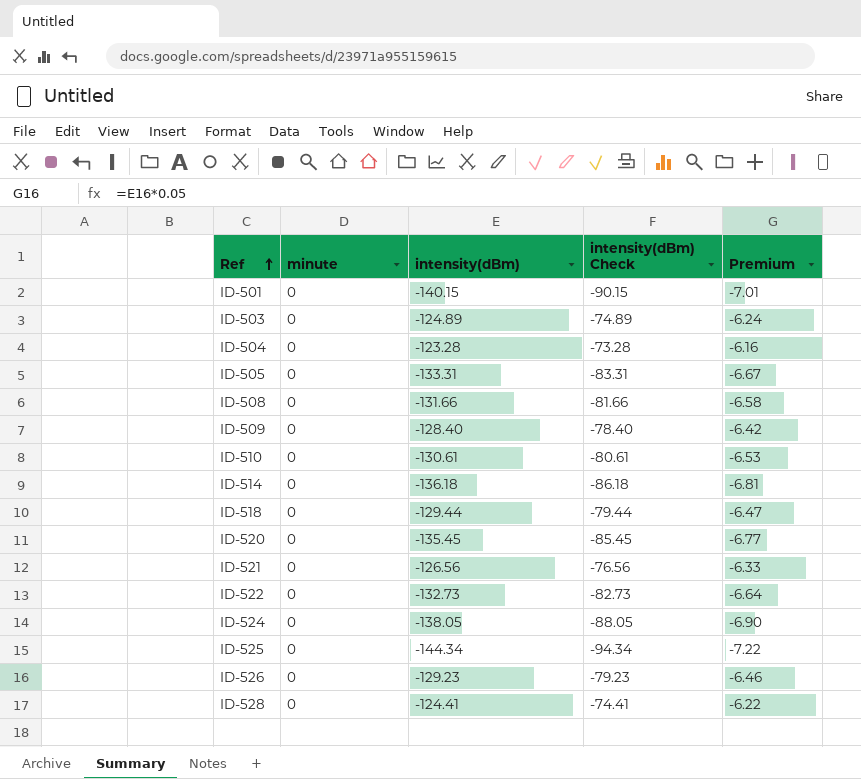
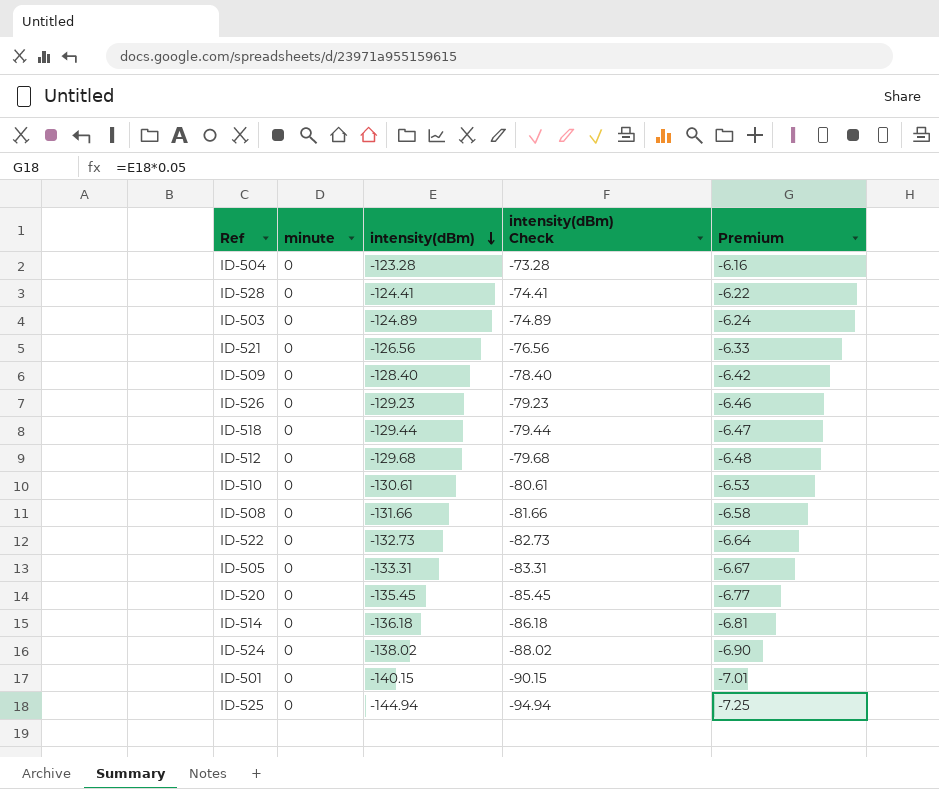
row order: Ref ascending -> intensity(dBm) descending
row ID-512: none -> 0 | -129.68 | -79.68 | -6.48
ID-524 | intensity(dBm): -138.05 -> -138.02
ID-524 | intensity(dBm) Check: -88.05 -> -88.02
ID-525 | intensity(dBm): -144.34 -> -144.94
ID-525 | intensity(dBm) Check: -94.34 -> -94.94
ID-525 | Premium: -7.22 -> -7.25

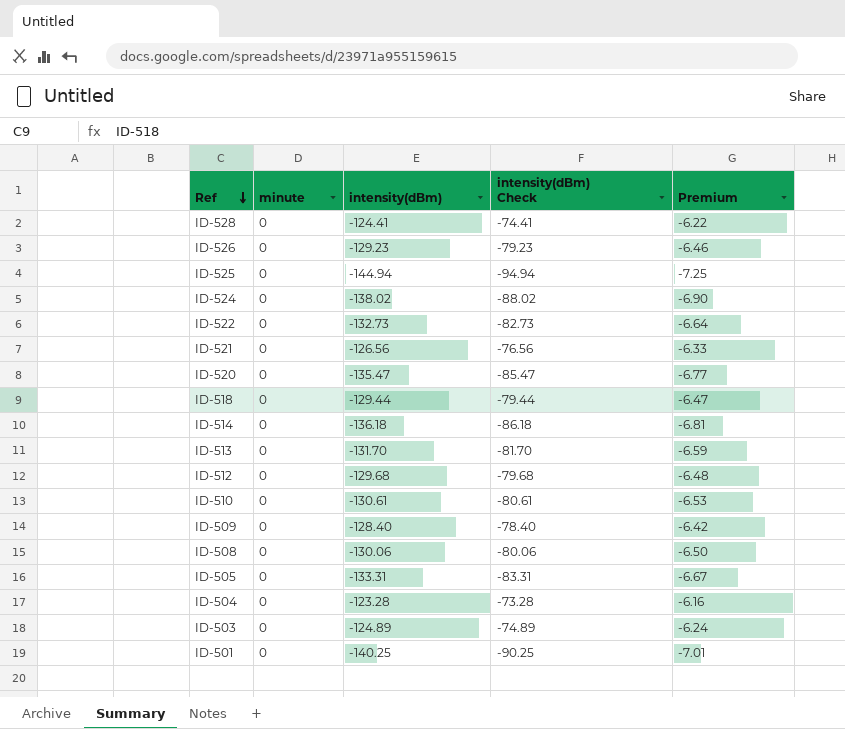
row order: intensity(dBm) descending -> Ref descending
ID-520 | intensity(dBm): -135.45 -> -135.47
ID-520 | intensity(dBm) Check: -85.45 -> -85.47
row ID-513: none -> 0 | -131.70 | -81.70 | -6.59
ID-508 | intensity(dBm): -131.66 -> -130.06
ID-508 | intensity(dBm) Check: -81.66 -> -80.06
ID-508 | Premium: -6.58 -> -6.50
ID-501 | intensity(dBm): -140.15 -> -140.25
ID-501 | intensity(dBm) Check: -90.15 -> -90.25

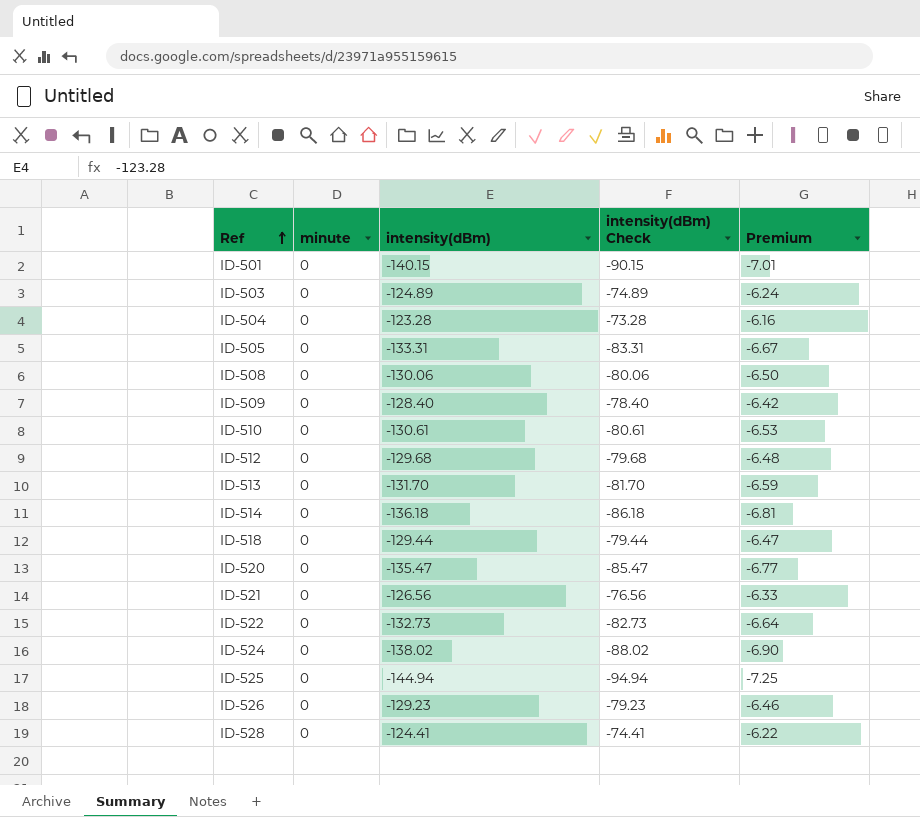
row order: Ref descending -> Ref ascending
ID-501 | intensity(dBm): -140.25 -> -140.15
ID-501 | intensity(dBm) Check: -90.25 -> -90.15

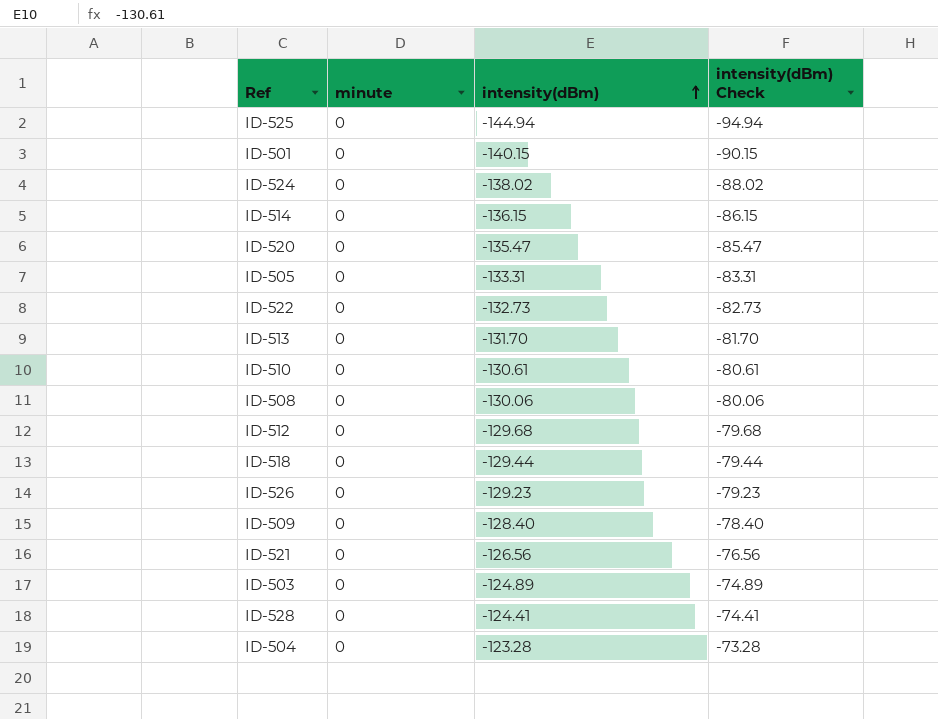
row order: Ref ascending -> intensity(dBm) ascending
column Premium | formula: [intensity(dBm)] * 0.05 -> none
ID-514 | intensity(dBm): -136.18 -> -136.15
ID-514 | intensity(dBm) Check: -86.18 -> -86.15

